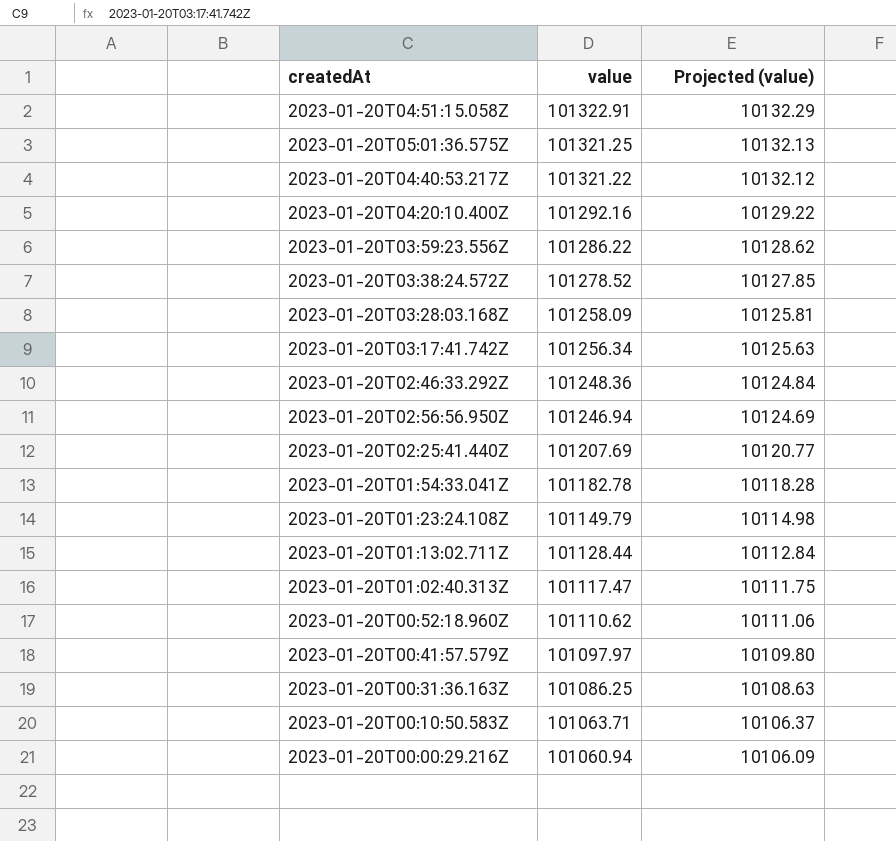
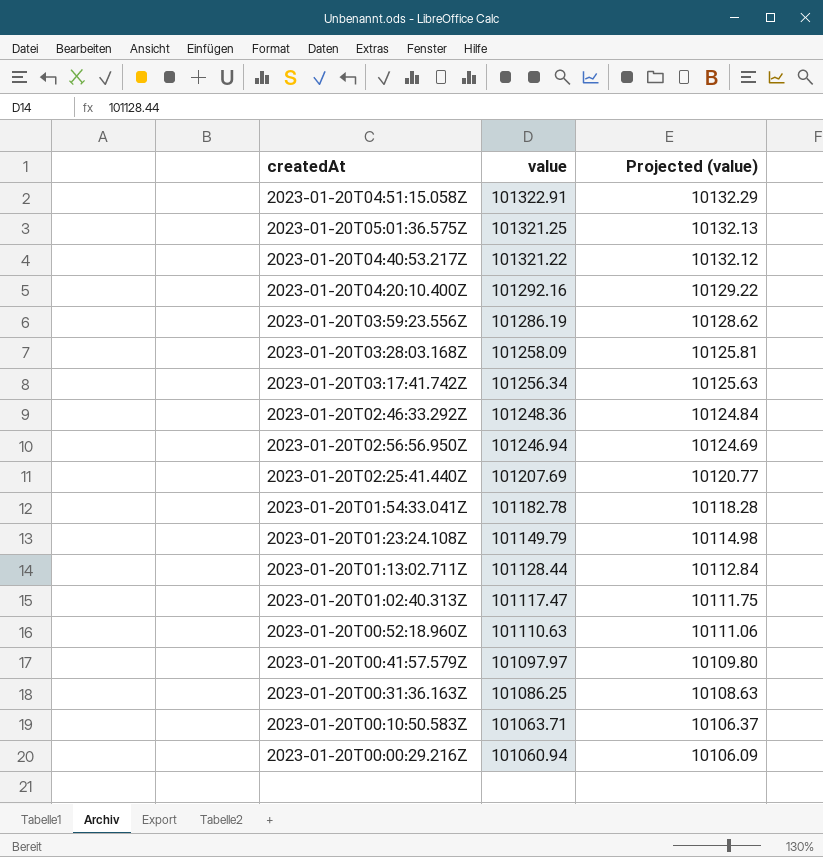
row 2023-01-20T03:38:24.572Z: 101278.52 | 10127.85 -> none
2023-01-20T03:59:23.556Z | value: 101286.22 -> 101286.19
2023-01-20T00:52:18.960Z | value: 101110.62 -> 101110.63

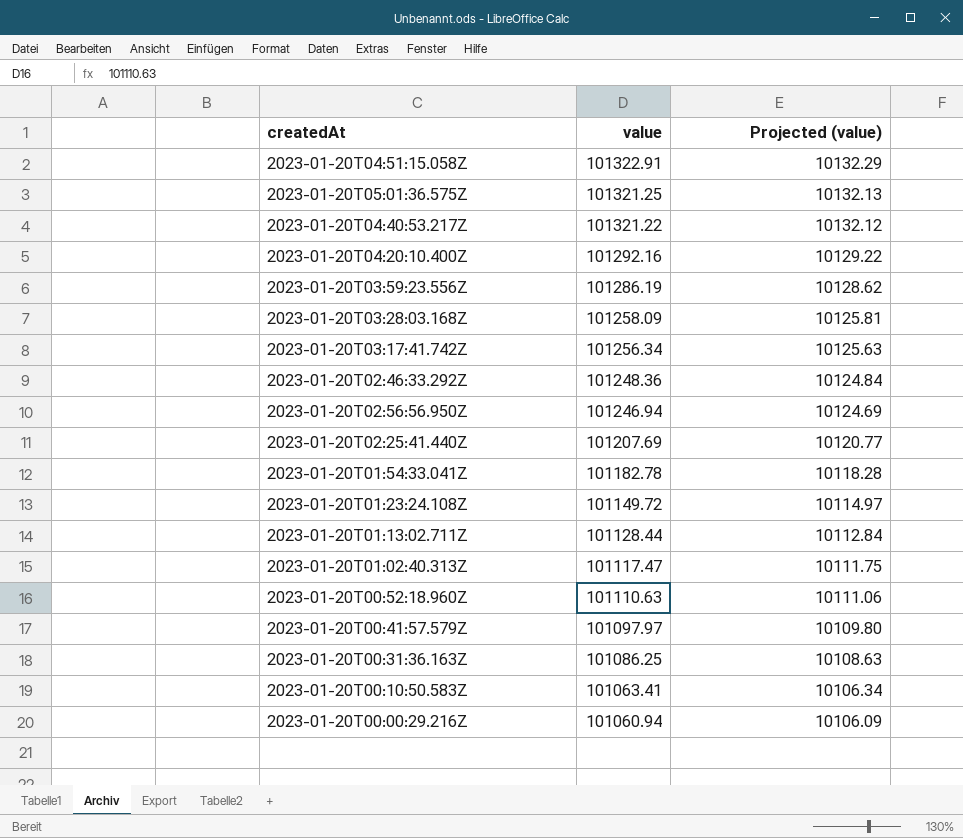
2023-01-20T01:23:24.108Z | value: 101149.79 -> 101149.72
2023-01-20T01:23:24.108Z | Projected (value): 10114.98 -> 10114.97
2023-01-20T00:10:50.583Z | value: 101063.71 -> 101063.41
2023-01-20T00:10:50.583Z | Projected (value): 10106.37 -> 10106.34

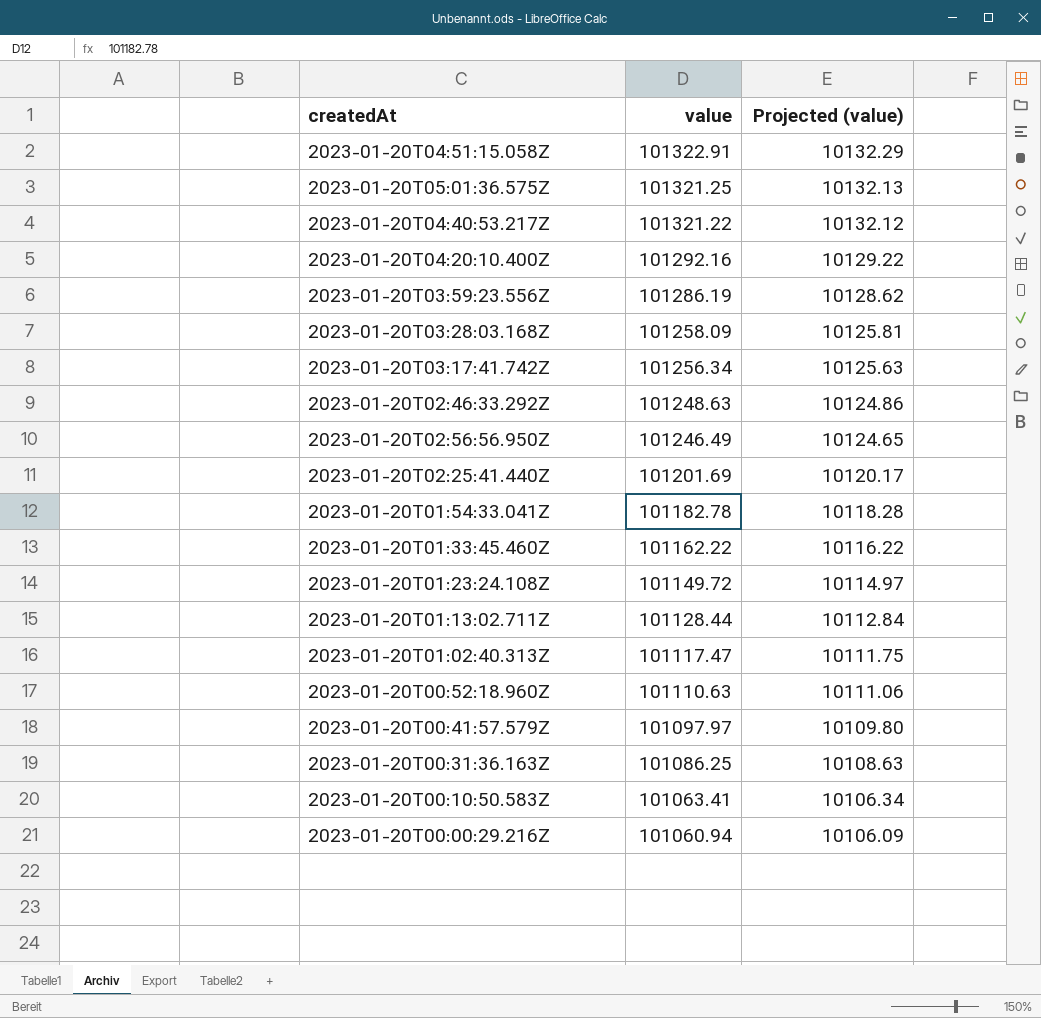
2023-01-20T02:46:33.292Z | value: 101248.36 -> 101248.63
2023-01-20T02:46:33.292Z | Projected (value): 10124.84 -> 10124.86
2023-01-20T02:56:56.950Z | value: 101246.94 -> 101246.49
2023-01-20T02:56:56.950Z | Projected (value): 10124.69 -> 10124.65
2023-01-20T02:25:41.440Z | value: 101207.69 -> 101201.69
2023-01-20T02:25:41.440Z | Projected (value): 10120.77 -> 10120.17
row 2023-01-20T01:33:45.460Z: none -> 101162.22 | 10116.22

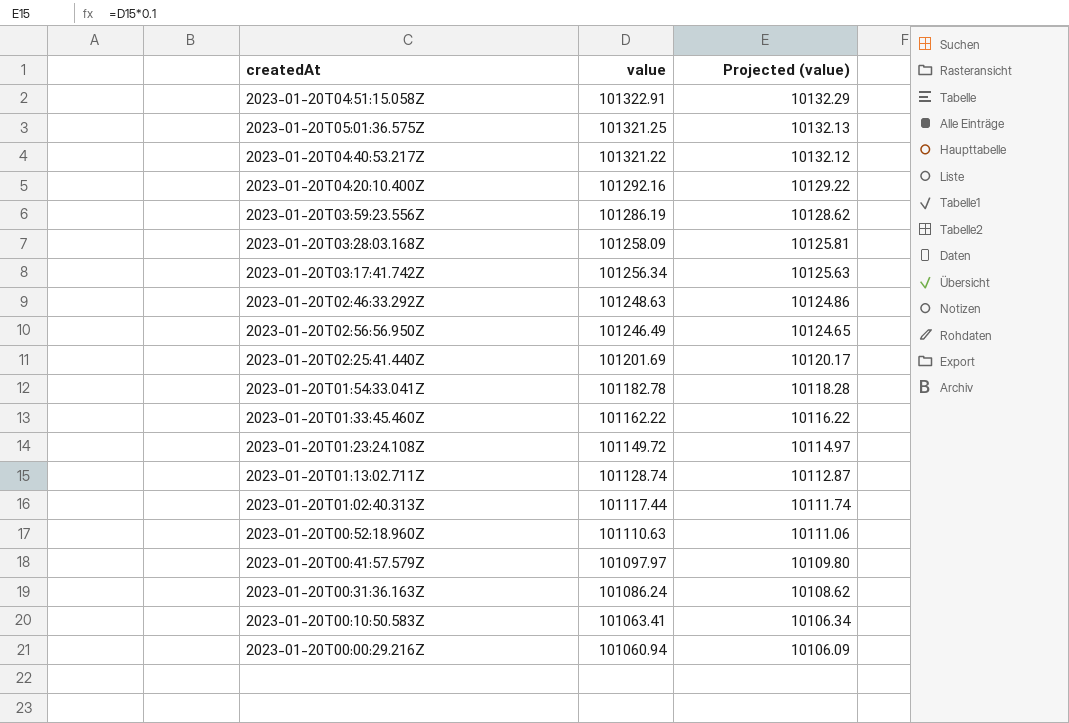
2023-01-20T01:13:02.711Z | value: 101128.44 -> 101128.74
2023-01-20T01:13:02.711Z | Projected (value): 10112.84 -> 10112.87
2023-01-20T01:02:40.313Z | value: 101117.47 -> 101117.44
2023-01-20T01:02:40.313Z | Projected (value): 10111.75 -> 10111.74
2023-01-20T00:31:36.163Z | value: 101086.25 -> 101086.24
2023-01-20T00:31:36.163Z | Projected (value): 10108.63 -> 10108.62

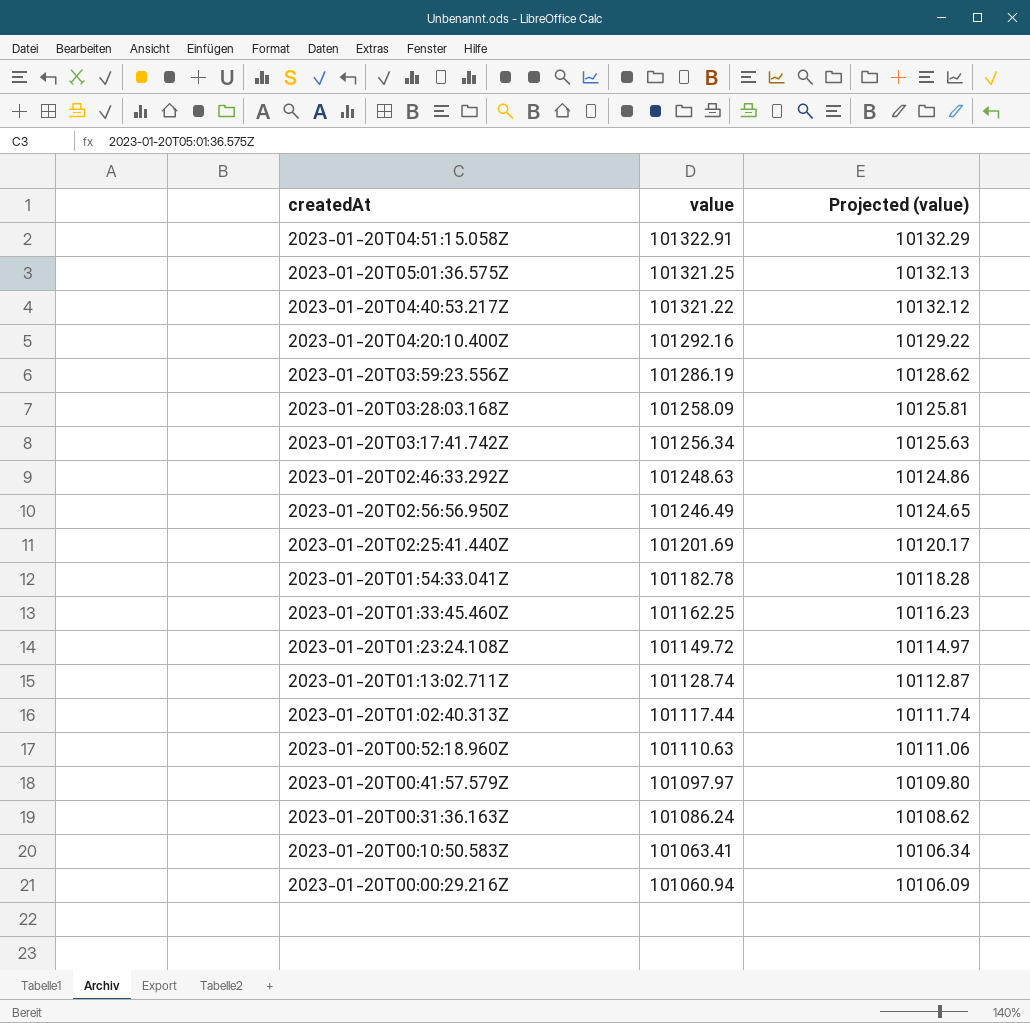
2023-01-20T01:33:45.460Z | value: 101162.22 -> 101162.25
2023-01-20T01:33:45.460Z | Projected (value): 10116.22 -> 10116.23

